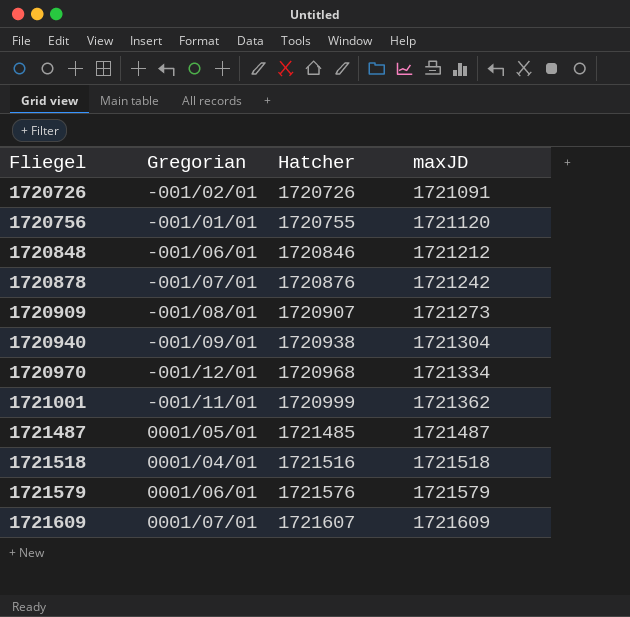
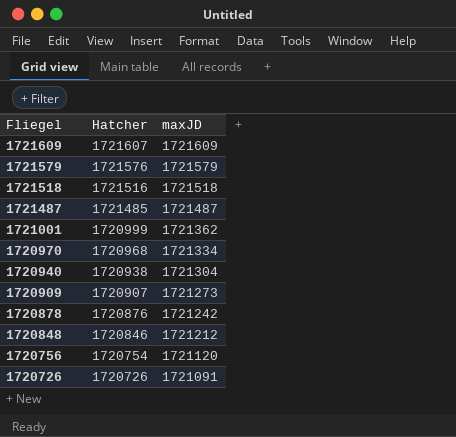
row order: Fliegel ascending -> Fliegel descending
column Gregorian | position: 2 -> none
1720756 | Hatcher: 1720755 -> 1720754

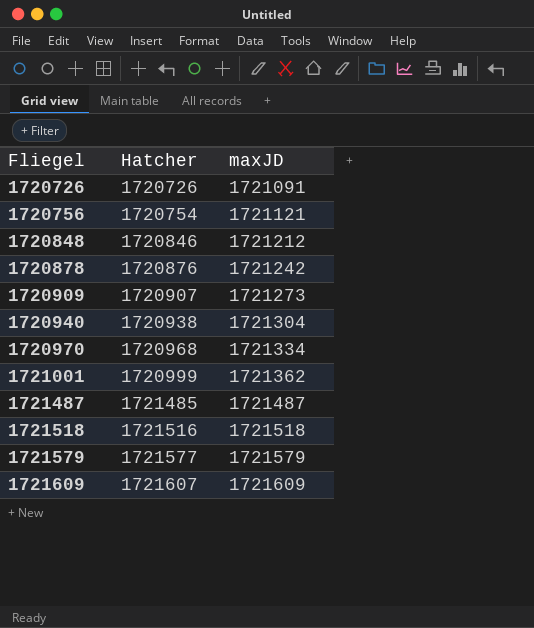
row order: Fliegel descending -> Fliegel ascending
1720756 | maxJD: 1721120 -> 1721121
1721579 | Hatcher: 1721576 -> 1721577

